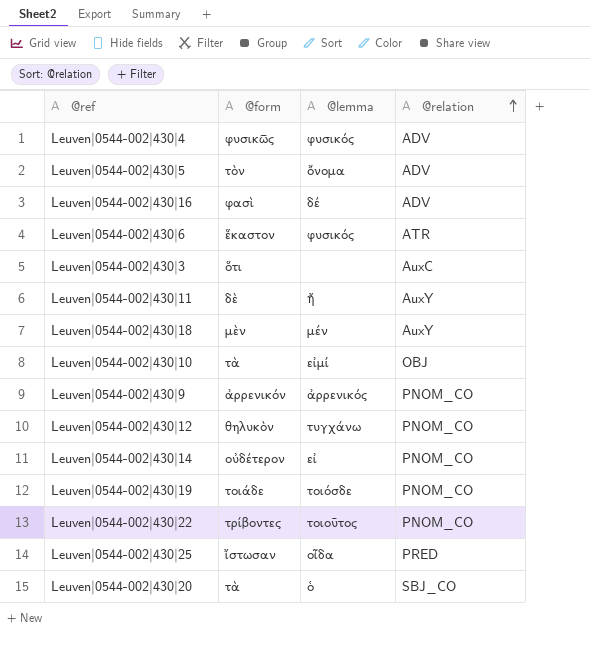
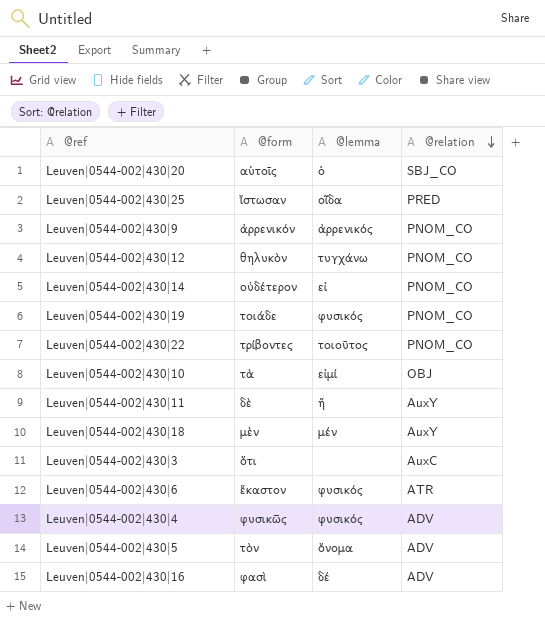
row order: @relation ascending -> @relation descending
Leuven|0544-002|430|20 | @form: τὰ -> αὑτοῖς
Leuven|0544-002|430|19 | @lemma: τοιόσδε -> φυσικός

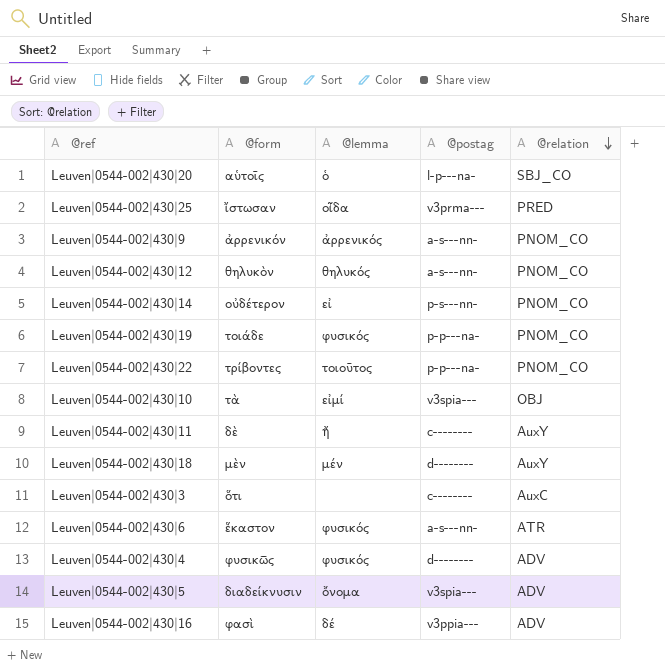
column @postag | position: none -> 4
Leuven|0544-002|430|12 | @lemma: τυγχάνω -> θηλυκός
Leuven|0544-002|430|5 | @form: τὸν -> διαδείκνυσιν

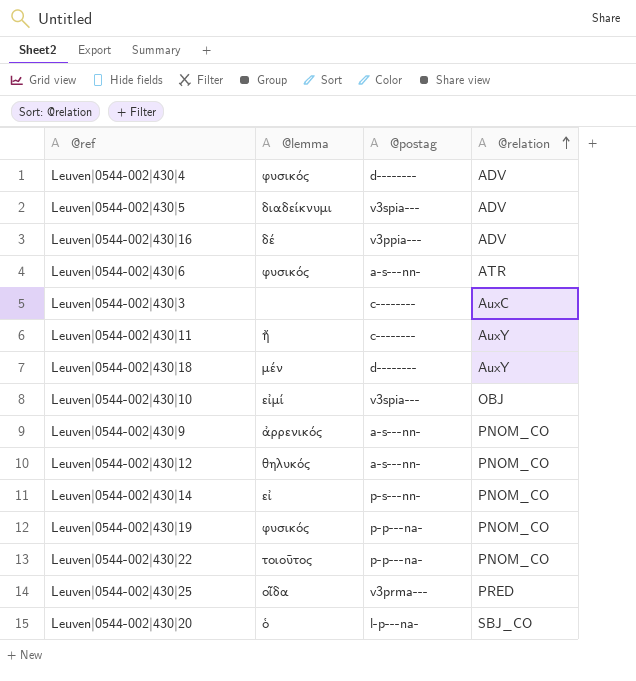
row order: @relation descending -> @relation ascending
column @form | position: 2 -> none
Leuven|0544-002|430|5 | @lemma: ὄνομα -> διαδείκνυμι

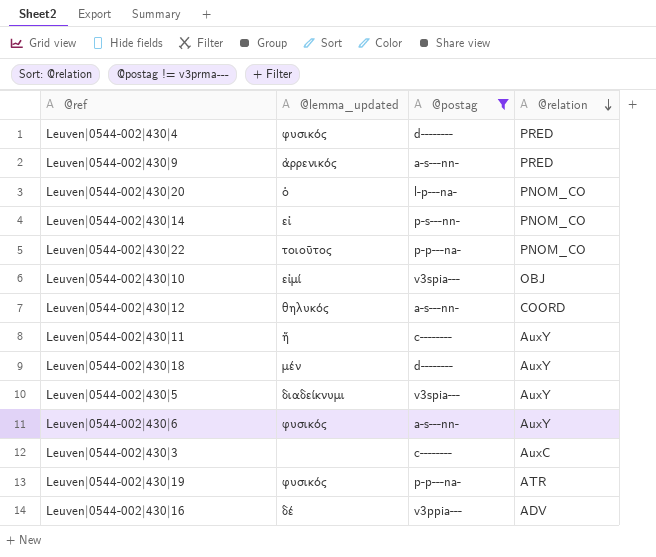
filter: none -> @postag != v3prma---
row order: @relation ascending -> @relation descending
column name: @lemma -> @lemma_updated
Leuven|0544-002|430|4 | @relation: ADV -> PRED
Leuven|0544-002|430|9 | @relation: PNOM_CO -> PRED
Leuven|0544-002|430|20 | @relation: SBJ_CO -> PNOM_CO
Leuven|0544-002|430|12 | @relation: PNOM_CO -> COORD
Leuven|0544-002|430|5 | @relation: ADV -> AuxY
Leuven|0544-002|430|6 | @relation: ATR -> AuxY
Leuven|0544-002|430|19 | @relation: PNOM_CO -> ATR

